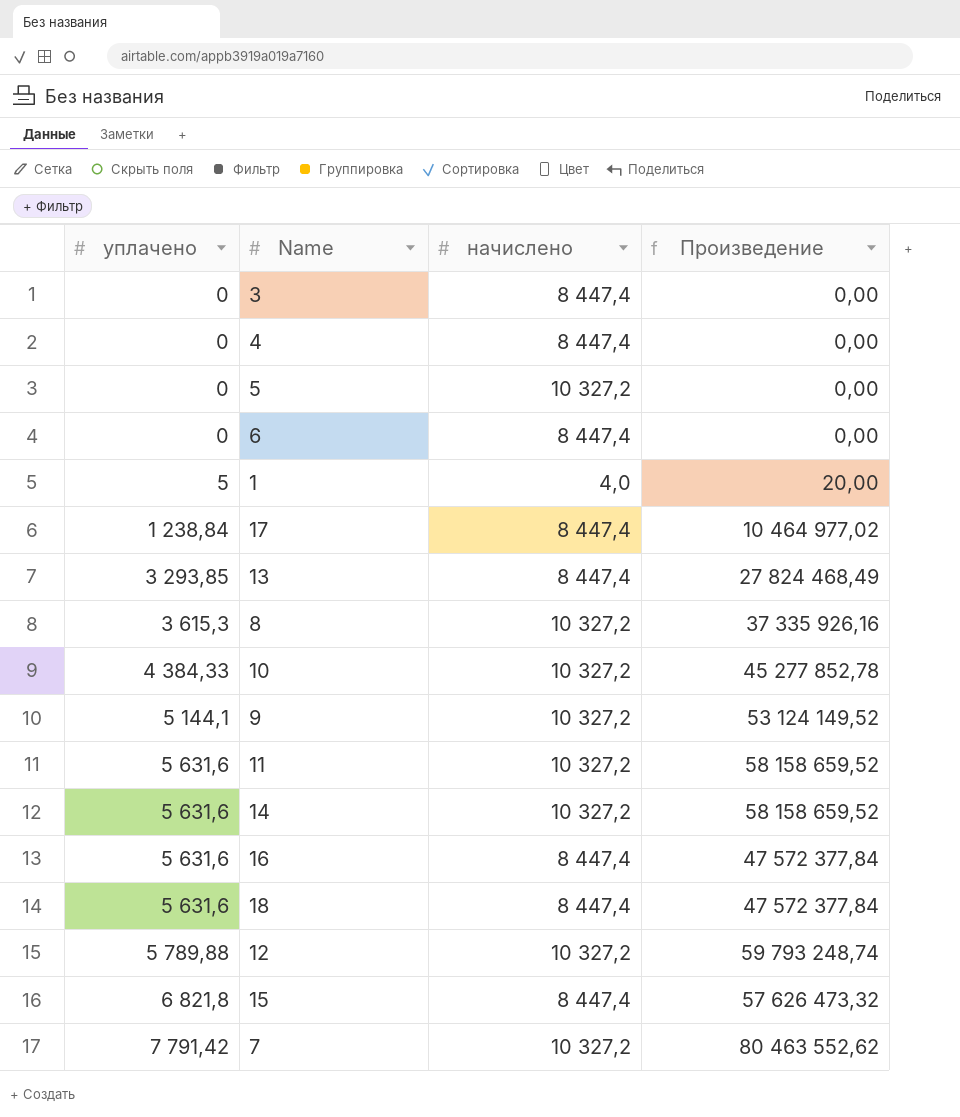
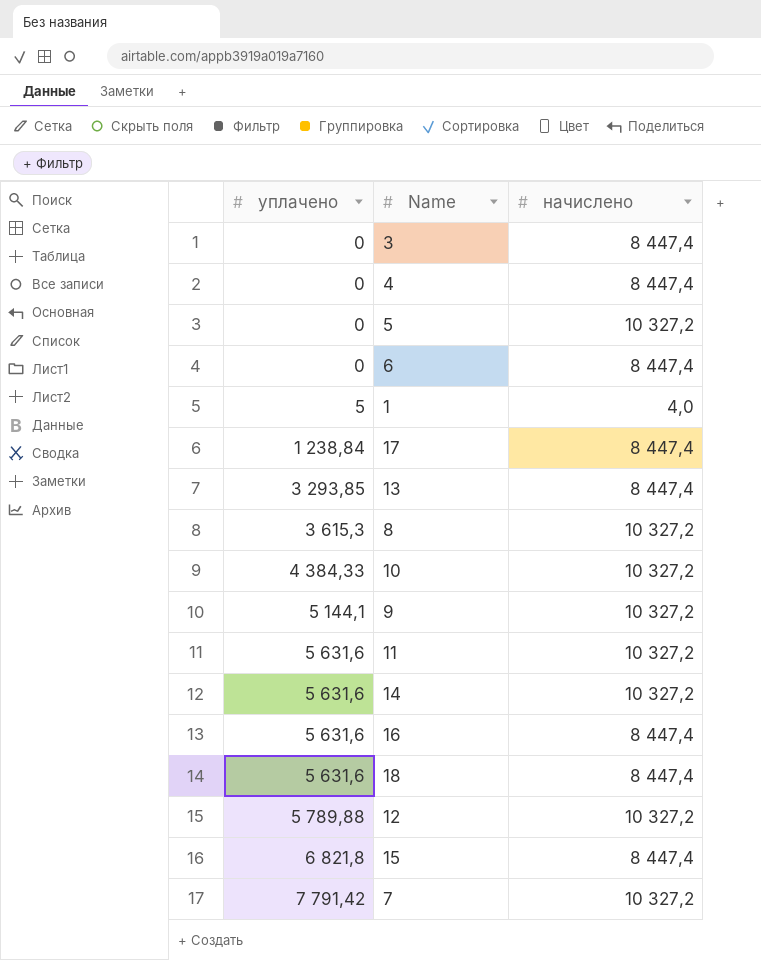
column Произведение | formula: [уплачено] * [начислено] -> none

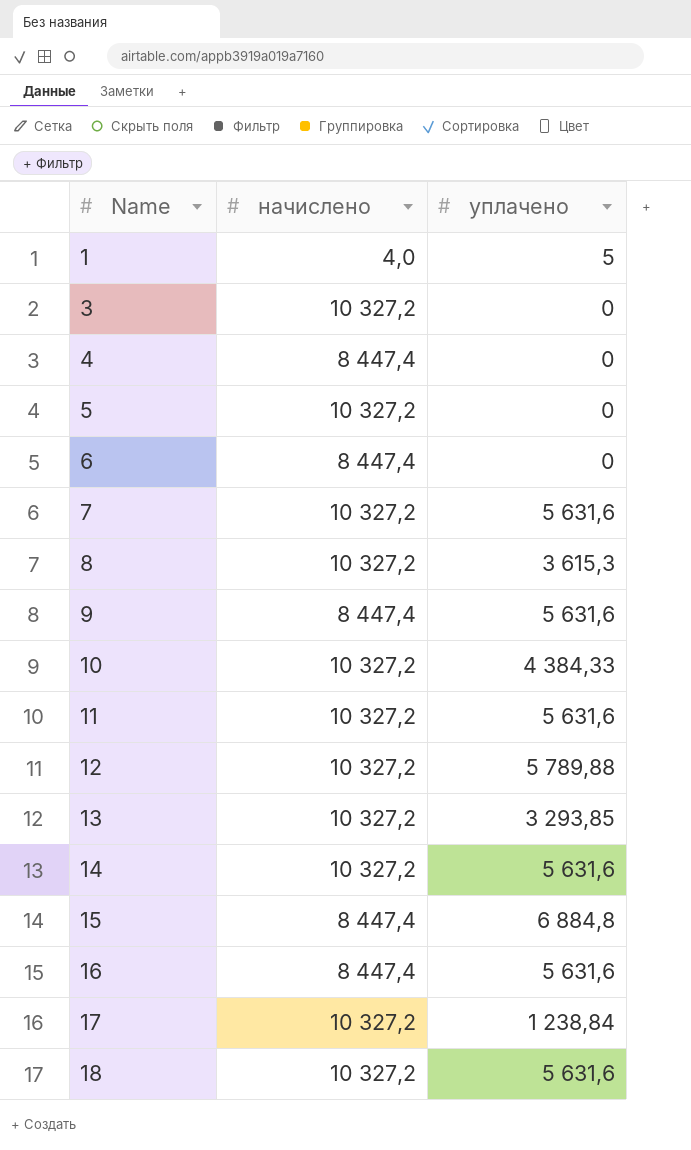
row order: уплачено ascending -> Name ascending
column уплачено | position: 1 -> 3
3 | начислено: 8 447,4 -> 10 327,2
7 | уплачено: 7 791,42 -> 5 631,6
9 | начислено: 10 327,2 -> 8 447,4
9 | уплачено: 5 144,1 -> 5 631,6
13 | начислено: 8 447,4 -> 10 327,2
15 | уплачено: 6 821,8 -> 6 884,8
17 | начислено: 8 447,4 -> 10 327,2
18 | начислено: 8 447,4 -> 10 327,2

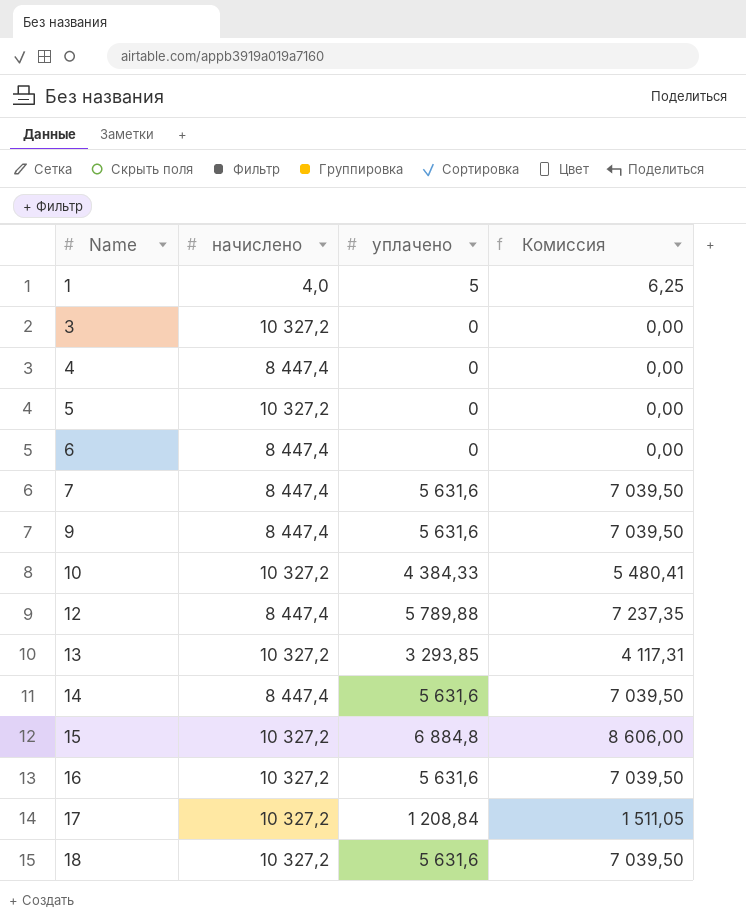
column Комиссия | formula: none -> [уплачено] * 1,25
row 8: 10 327,2 | 3 615,3 -> none
row 11: 10 327,2 | 5 631,6 -> none
7 | начислено: 10 327,2 -> 8 447,4
12 | начислено: 10 327,2 -> 8 447,4
14 | начислено: 10 327,2 -> 8 447,4
15 | начислено: 8 447,4 -> 10 327,2
16 | начислено: 8 447,4 -> 10 327,2
17 | уплачено: 1 238,84 -> 1 208,84

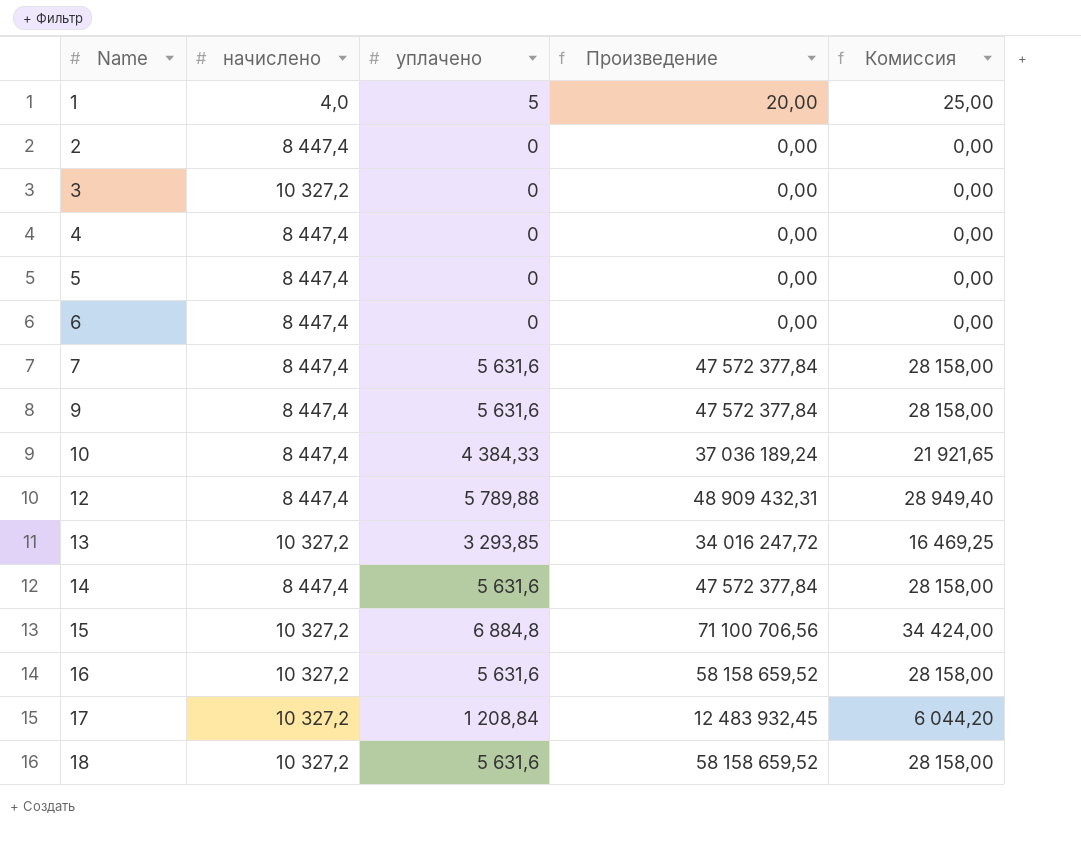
column Произведение | formula: none -> [начислено] * [уплачено]
column Комиссия | formula: [уплачено] * 1,25 -> [уплачено] * 5
row 2: none -> 8 447,4 | 0 | 0,00 | 0,00
5 | начислено: 10 327,2 -> 8 447,4
10 | начислено: 10 327,2 -> 8 447,4

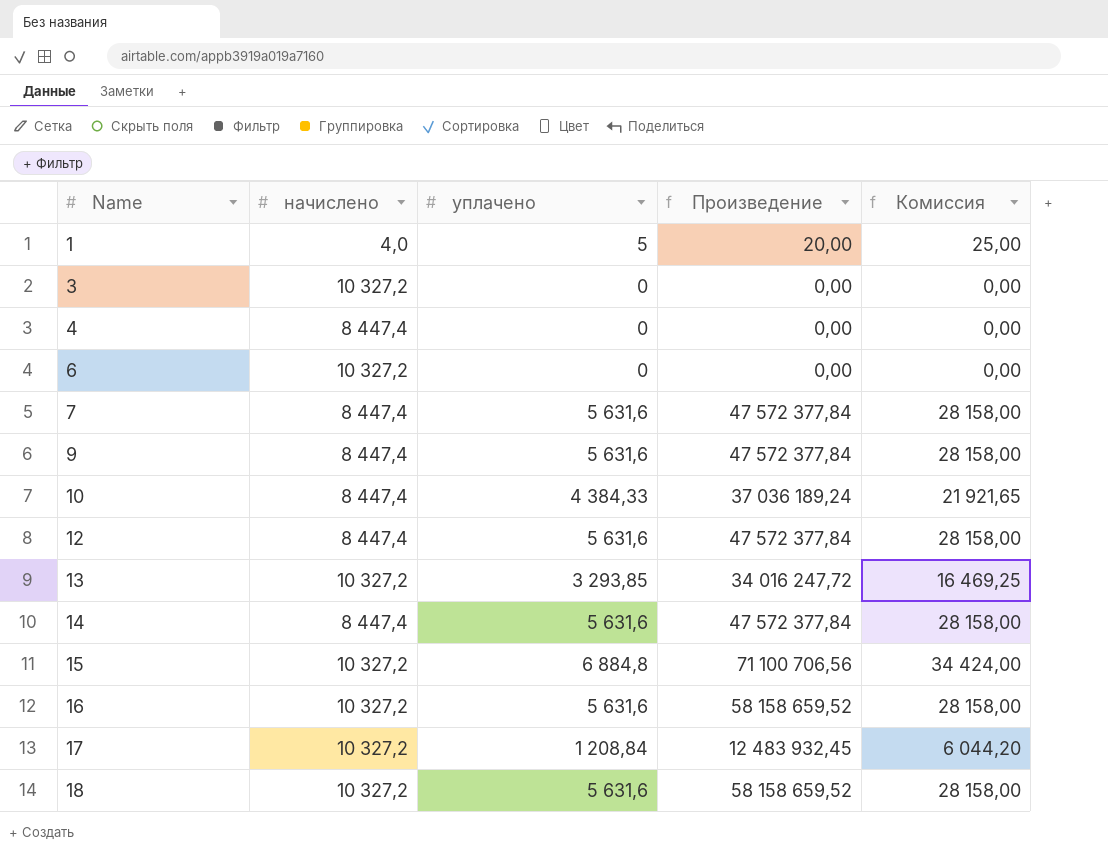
row 2: 8 447,4 | 0 | 0,00 | 0,00 -> none
row 5: 8 447,4 | 0 | 0,00 | 0,00 -> none
6 | начислено: 8 447,4 -> 10 327,2
12 | уплачено: 5 789,88 -> 5 631,6
12 | Произведение: 48 909 432,31 -> 47 572 377,84
12 | Комиссия: 28 949,40 -> 28 158,00

